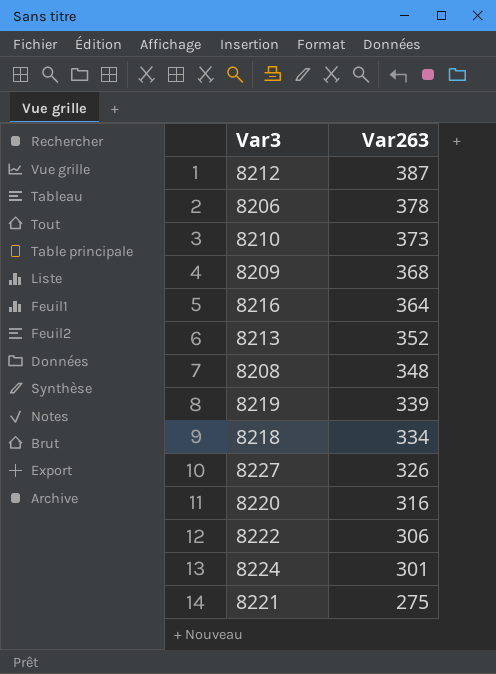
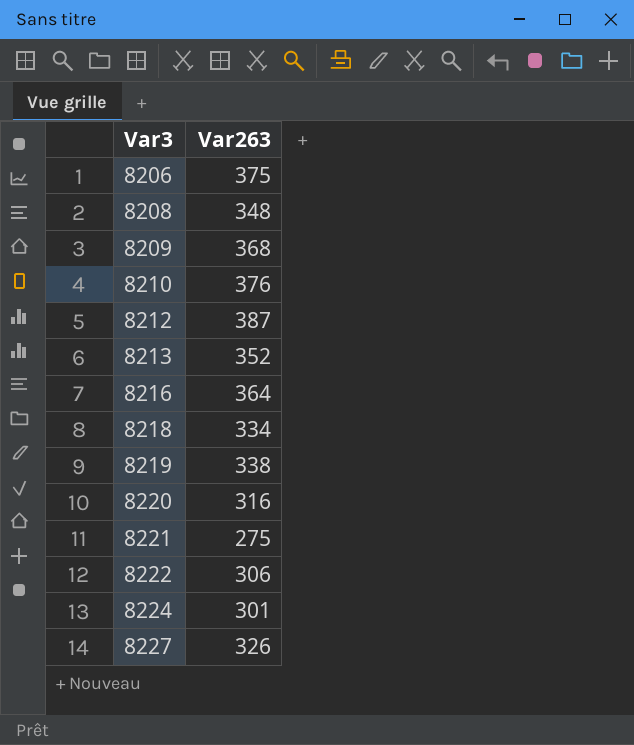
row order: Var263 descending -> Var3 ascending
8206 | Var263: 378 -> 375
8210 | Var263: 373 -> 376
8219 | Var263: 339 -> 338

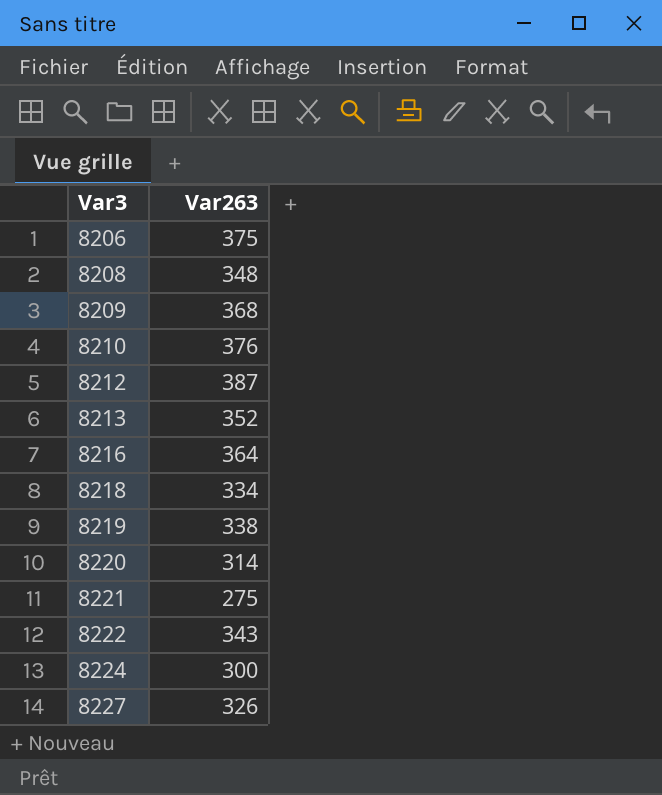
8220 | Var263: 316 -> 314
8222 | Var263: 306 -> 343
8224 | Var263: 301 -> 300

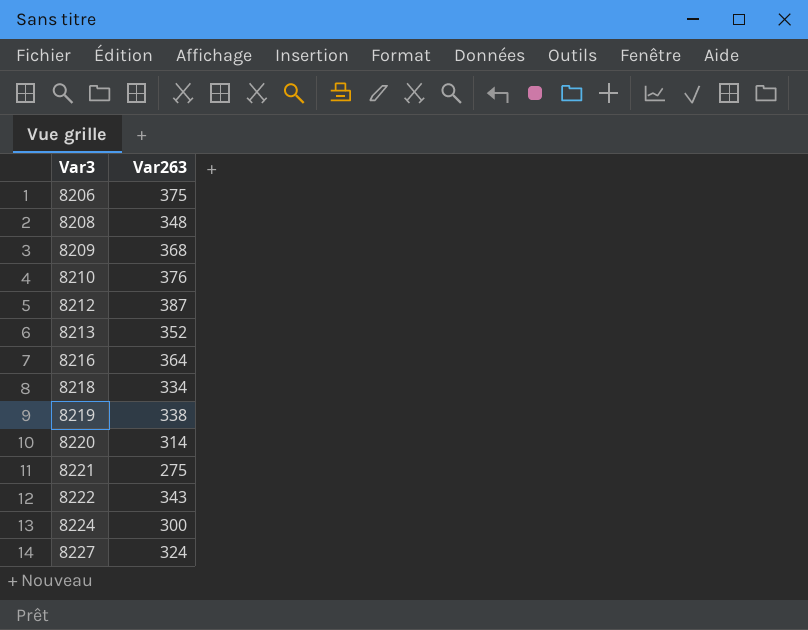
8227 | Var263: 326 -> 324

